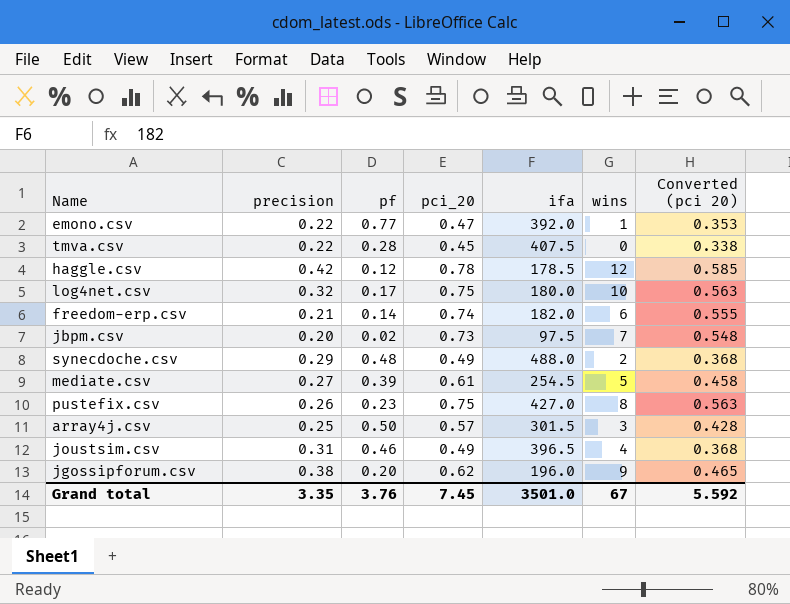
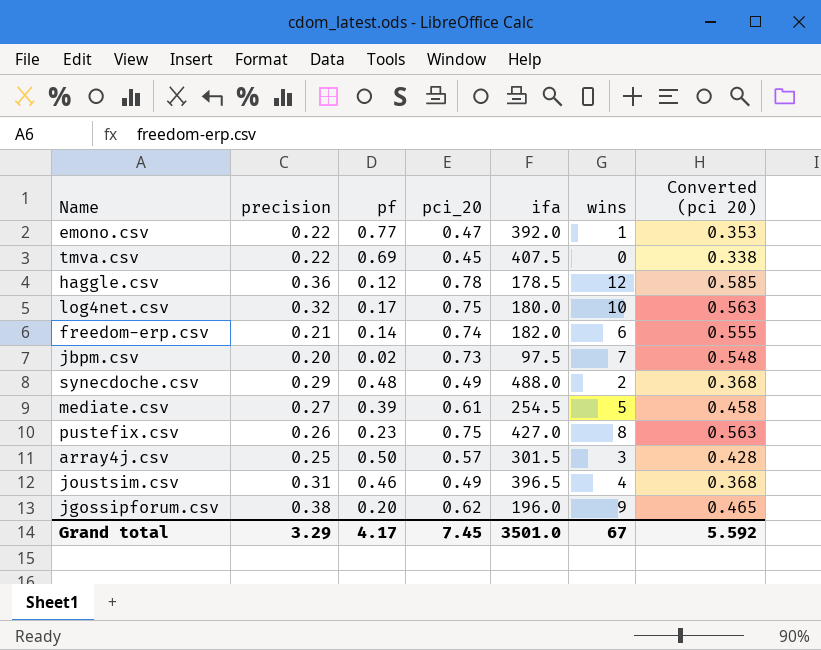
tmva.csv | pf: 0.28 -> 0.69
haggle.csv | precision: 0.42 -> 0.36
Grand total | precision: 3.35 -> 3.29
Grand total | pf: 3.76 -> 4.17

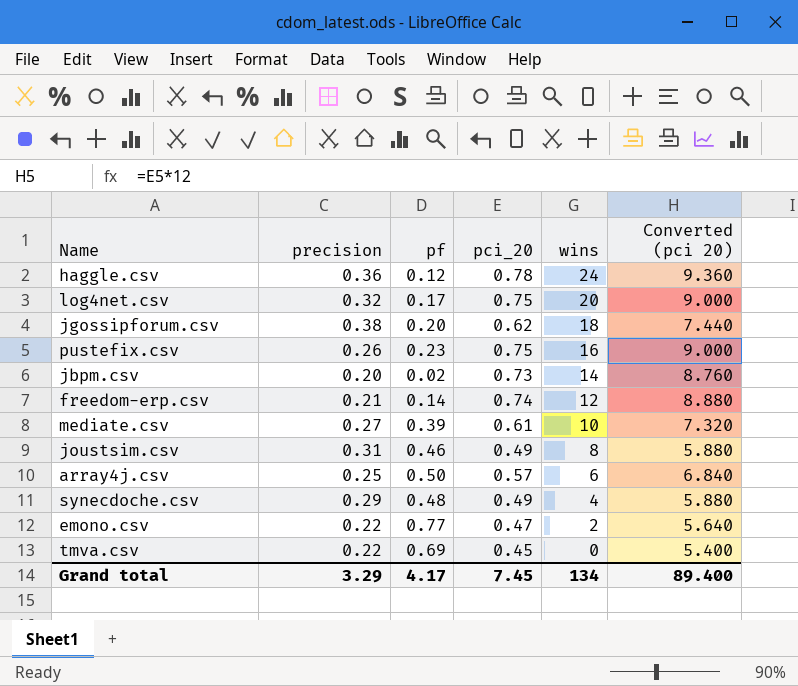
row order: none -> wins descending
column ifa | position: 5 -> none
column Converted (pci 20) | formula: [pci_20] * 0.75 -> [pci_20] * 12
haggle.csv | wins: 12 -> 24
log4net.csv | wins: 10 -> 20
jgossipforum.csv | wins: 9 -> 18
pustefix.csv | wins: 8 -> 16
jbpm.csv | wins: 7 -> 14
freedom-erp.csv | wins: 6 -> 12
mediate.csv | wins: 5 -> 10
joustsim.csv | wins: 4 -> 8
array4j.csv | wins: 3 -> 6
synecdoche.csv | wins: 2 -> 4
emono.csv | wins: 1 -> 2
Grand total | wins: 67 -> 134
Grand total | Converted (pci 20): 5.592 -> 89.400

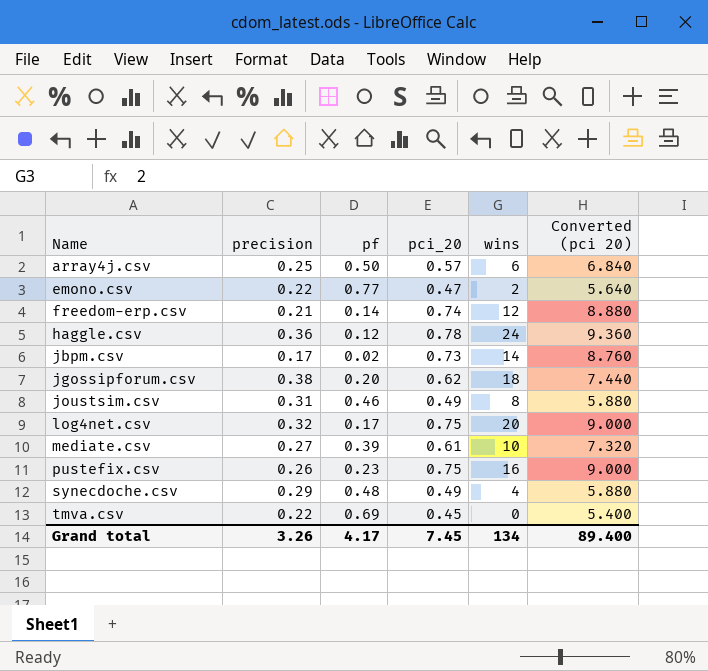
row order: wins descending -> Name ascending
jbpm.csv | precision: 0.20 -> 0.17
Grand total | precision: 3.29 -> 3.26

